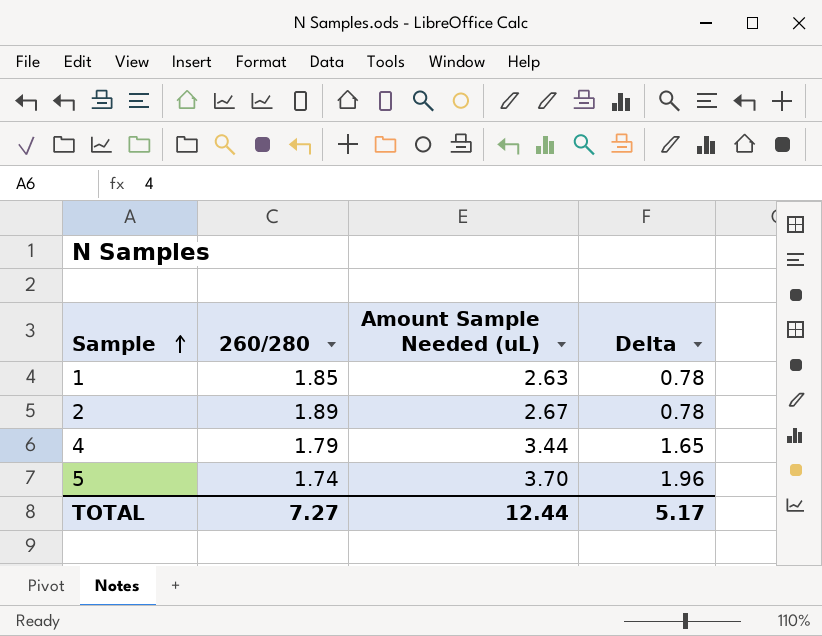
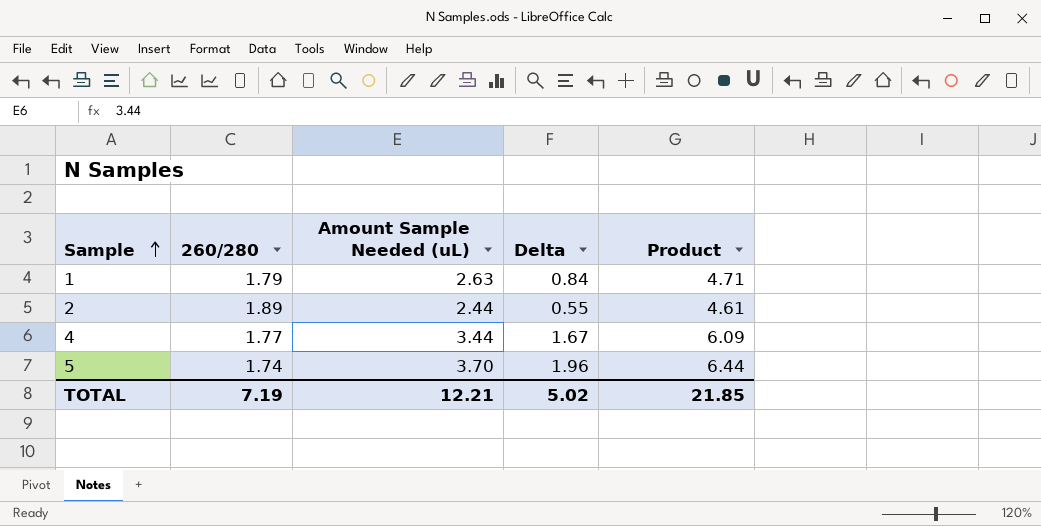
column Product | formula: none -> [260/280] * [Amount Sample Needed (uL)]
1 | 260/280: 1.85 -> 1.79
1 | Delta: 0.78 -> 0.84
2 | Amount Sample Needed (uL): 2.67 -> 2.44
2 | Delta: 0.78 -> 0.55
4 | 260/280: 1.79 -> 1.77
4 | Delta: 1.65 -> 1.67
TOTAL | 260/280: 7.27 -> 7.19
TOTAL | Amount Sample Needed (uL): 12.44 -> 12.21
TOTAL | Delta: 5.17 -> 5.02

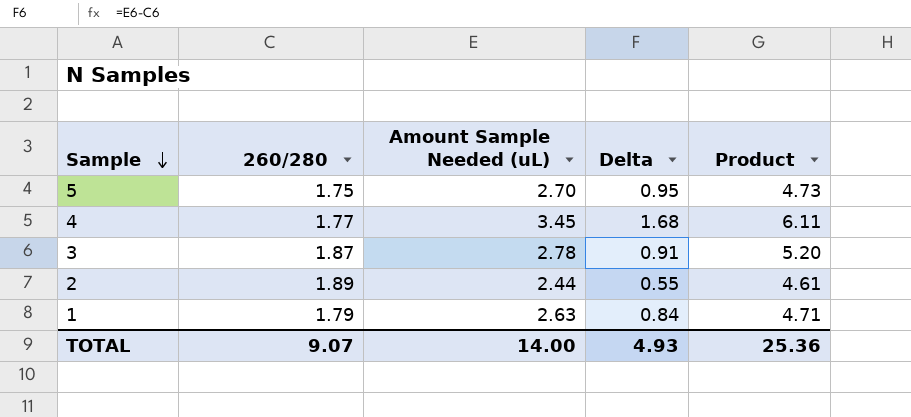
row order: Sample ascending -> Sample descending
5 | 260/280: 1.74 -> 1.75
5 | Amount Sample Needed (uL): 3.70 -> 2.70
5 | Delta: 1.96 -> 0.95
5 | Product: 6.44 -> 4.73
4 | Amount Sample Needed (uL): 3.44 -> 3.45
4 | Delta: 1.67 -> 1.68
4 | Product: 6.09 -> 6.11
row 3: none -> 1.87 | 2.78 | 0.91 | 5.20
TOTAL | 260/280: 7.19 -> 9.07
TOTAL | Amount Sample Needed (uL): 12.21 -> 14.00
TOTAL | Delta: 5.02 -> 4.93
TOTAL | Product: 21.85 -> 25.36

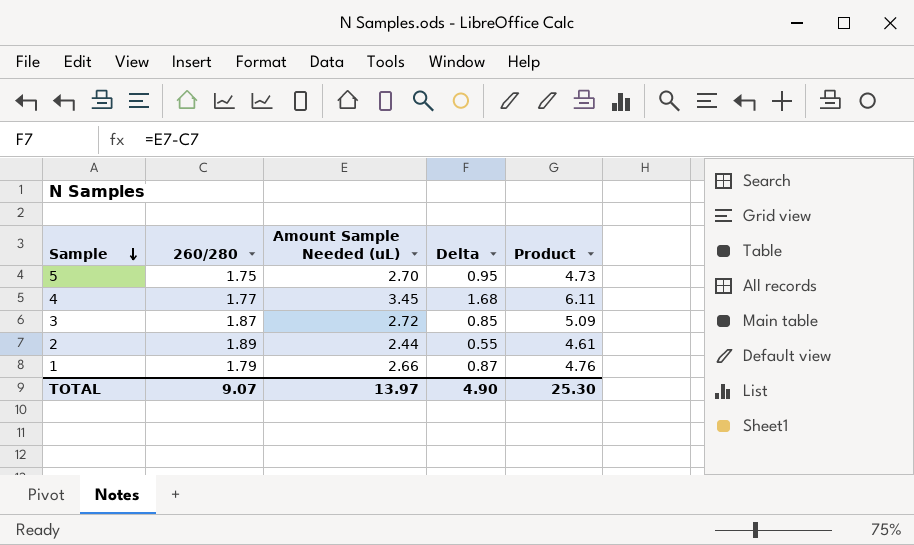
3 | Amount Sample Needed (uL): 2.78 -> 2.72
3 | Delta: 0.91 -> 0.85
3 | Product: 5.20 -> 5.09
1 | Amount Sample Needed (uL): 2.63 -> 2.66
1 | Delta: 0.84 -> 0.87
1 | Product: 4.71 -> 4.76
TOTAL | Amount Sample Needed (uL): 14.00 -> 13.97
TOTAL | Delta: 4.93 -> 4.90
TOTAL | Product: 25.36 -> 25.30

